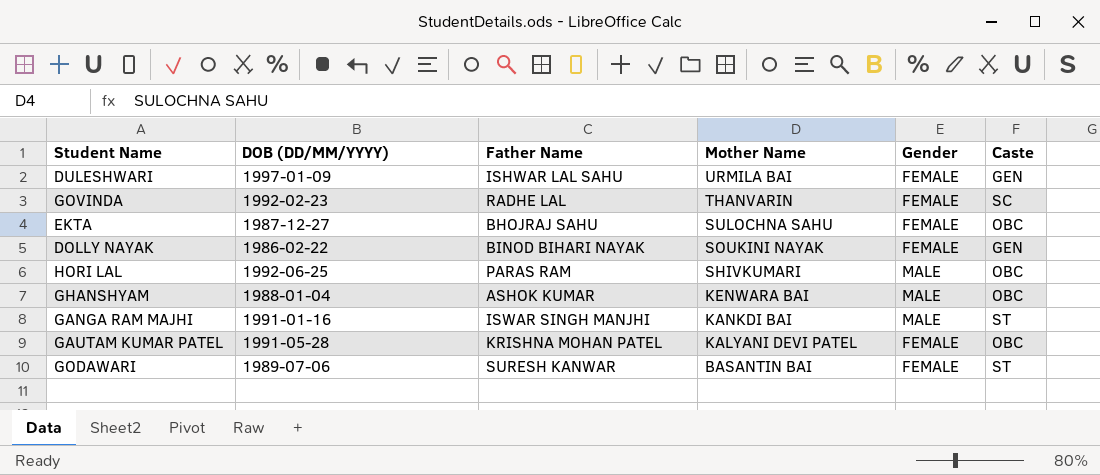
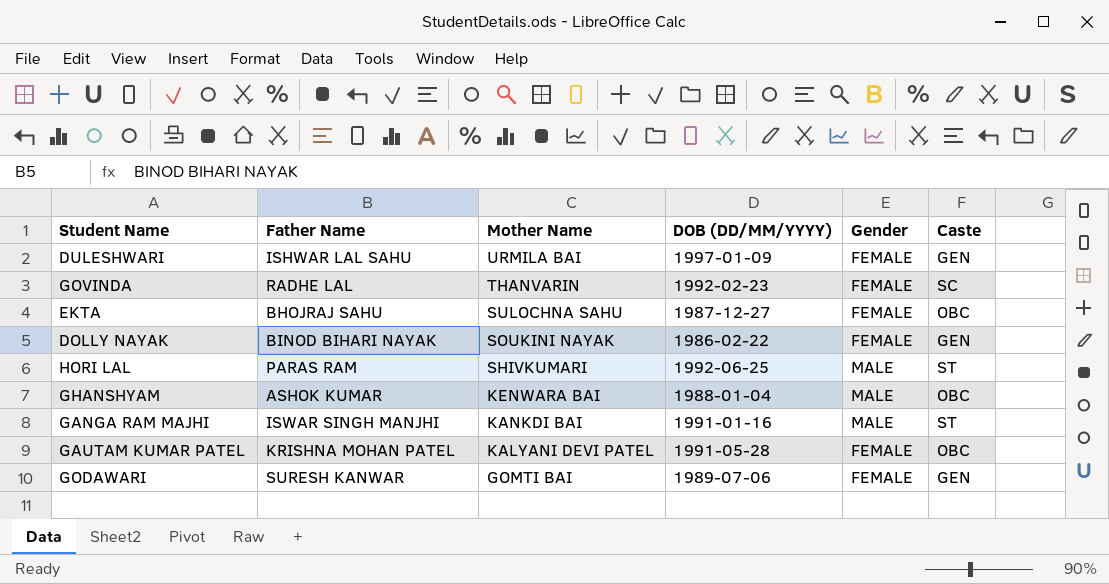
column DOB (DD/MM/YYYY) | position: 2 -> 4
HORI LAL | Caste: OBC -> ST
GODAWARI | Mother Name: BASANTIN BAI -> GOMTI BAI
GODAWARI | Caste: ST -> GEN

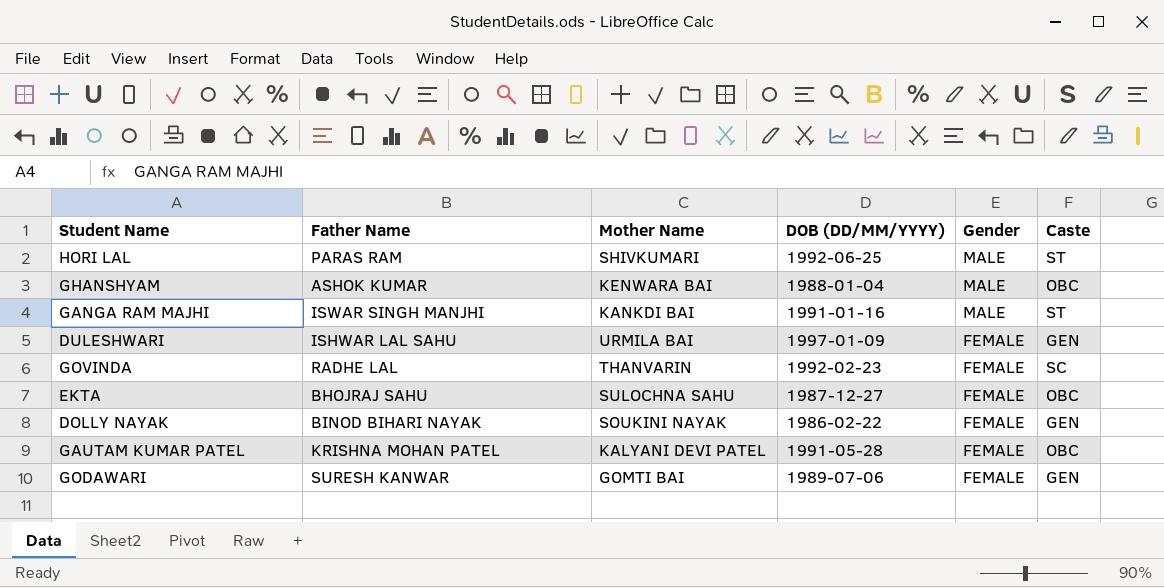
row order: Mother Name descending -> Gender descending

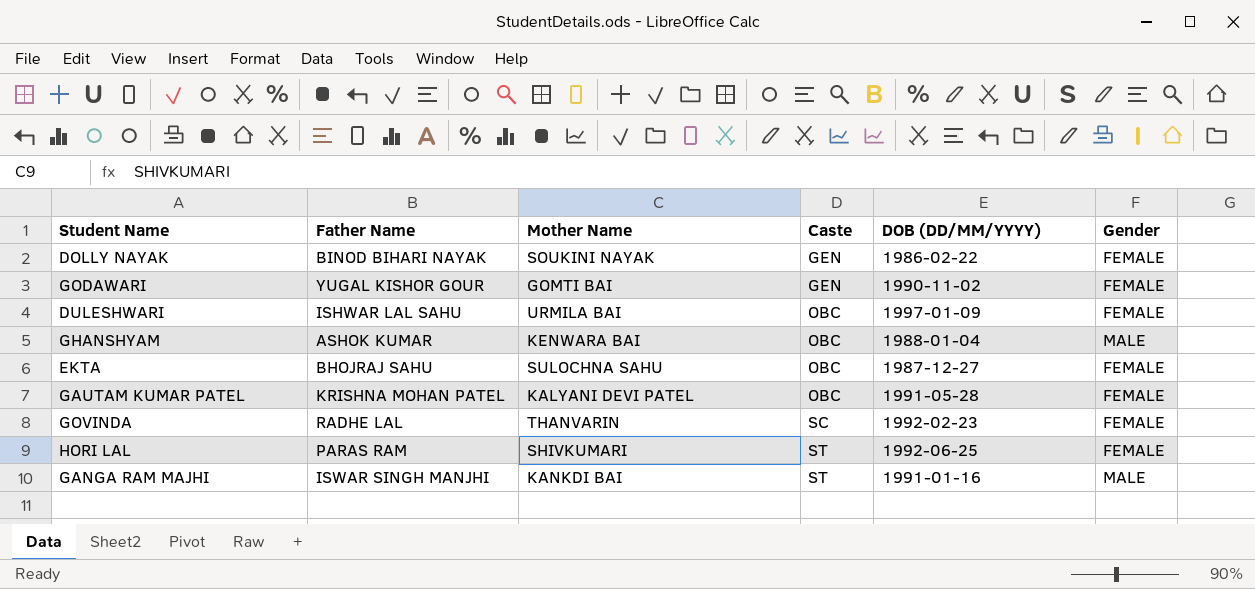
row order: Gender descending -> Caste ascending
column Caste | position: 6 -> 4
GODAWARI | Father Name: SURESH KANWAR -> YUGAL KISHOR GOUR
GODAWARI | DOB (DD/MM/YYYY): 1989-07-06 -> 1990-11-02
DULESHWARI | Caste: GEN -> OBC
HORI LAL | Gender: MALE -> FEMALE

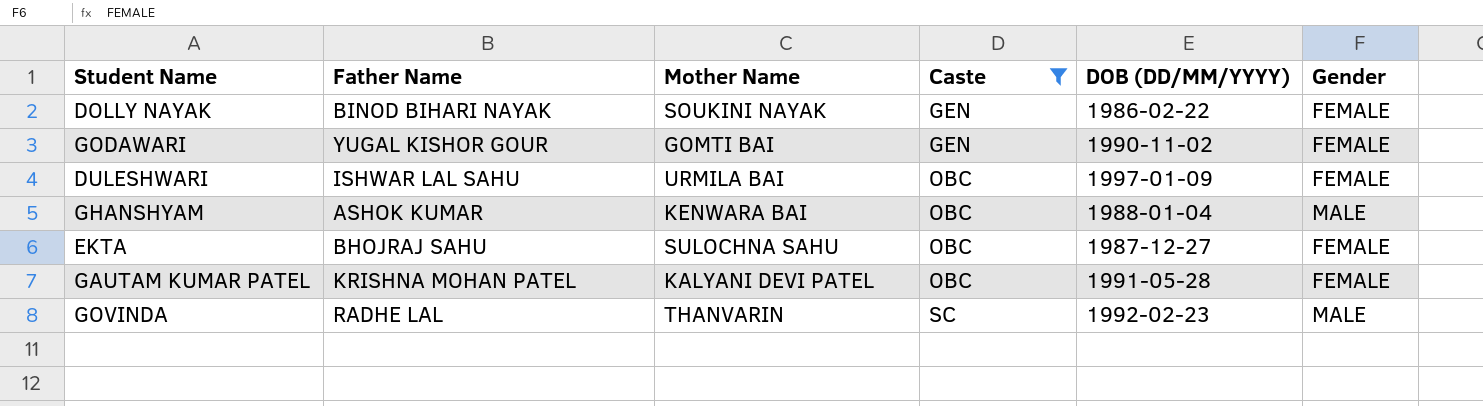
filter: none -> Caste != ST
GOVINDA | Gender: FEMALE -> MALE

